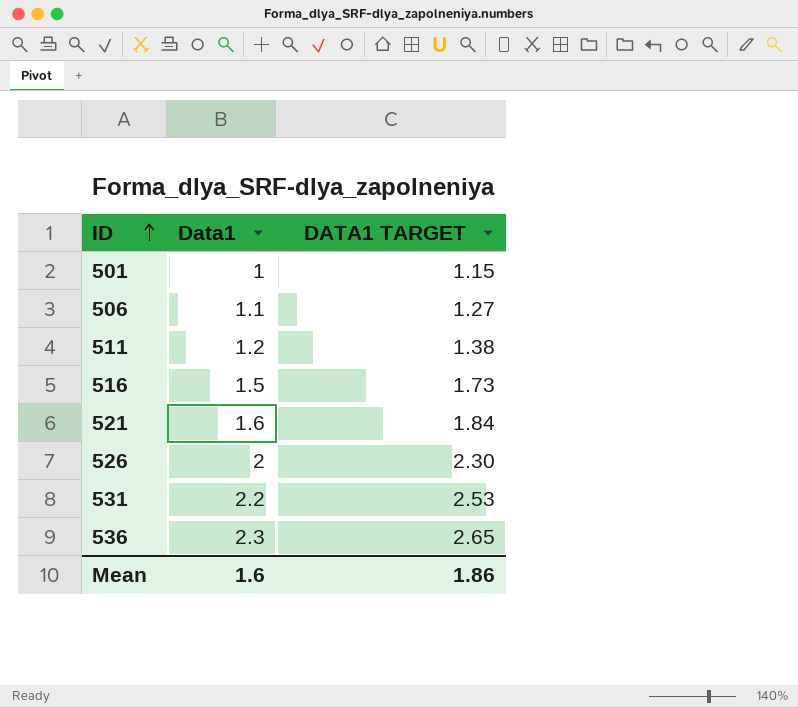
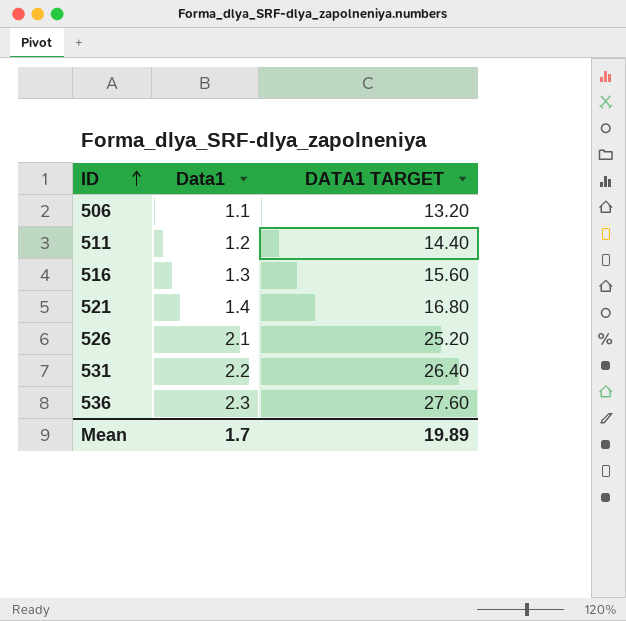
column DATA1 TARGET | formula: [Data1] * 1.15 -> [Data1] * 12
row 501: 1 | 1.15 -> none
516 | Data1: 1.5 -> 1.3
521 | Data1: 1.6 -> 1.4
526 | Data1: 2 -> 2.1
Mean | Data1: 1.6 -> 1.7
Mean | DATA1 TARGET: 1.86 -> 19.89

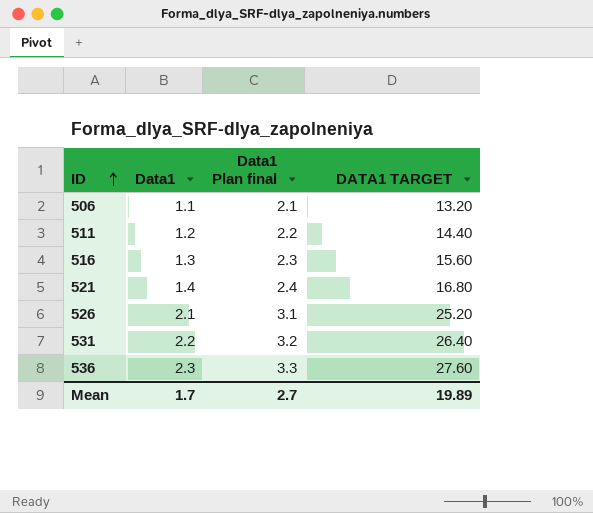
column Data1 Plan final | formula: none -> [Data1] + 1

